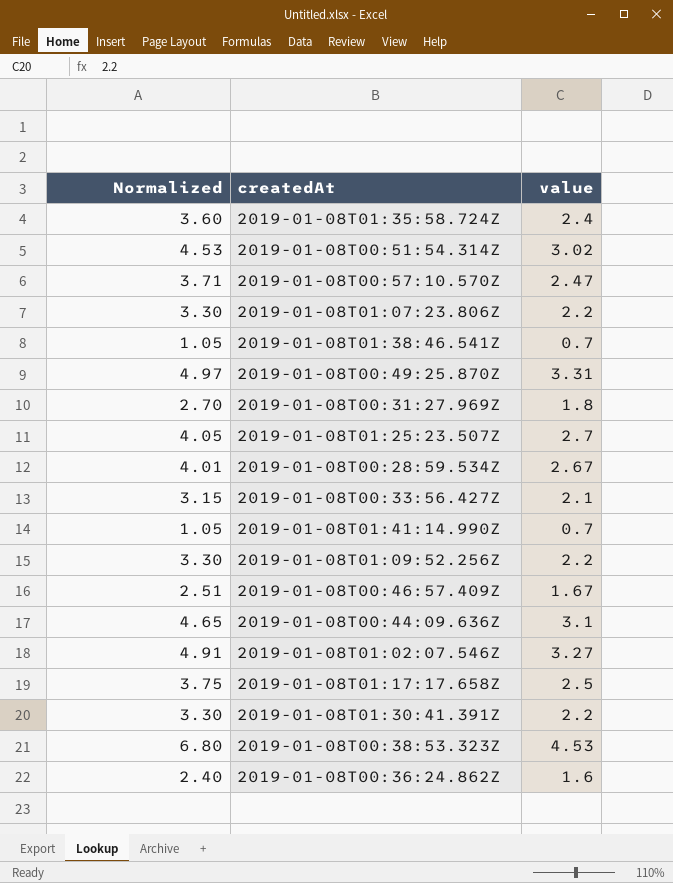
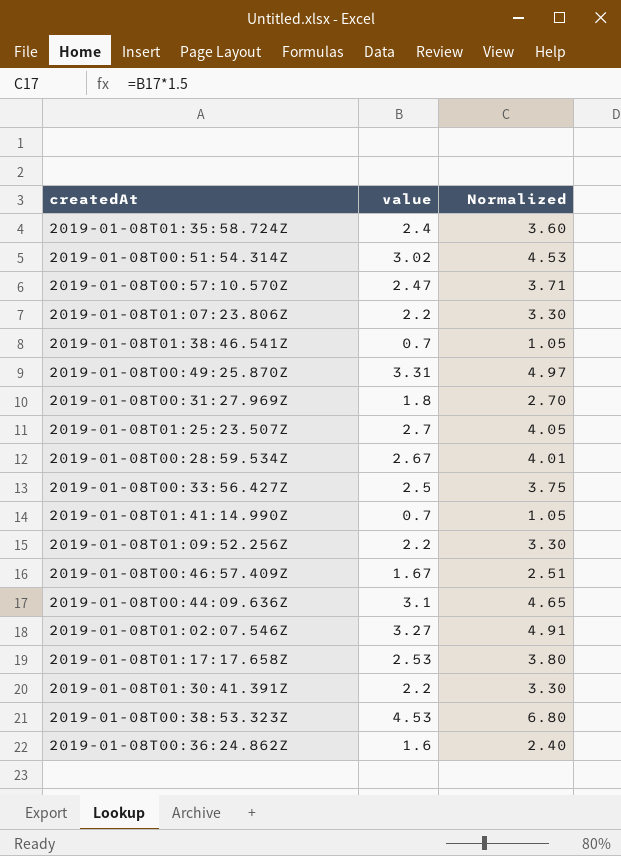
column Normalized | position: 1 -> 3
2019-01-08T00:33:56.427Z | value: 2.1 -> 2.5
2019-01-08T00:33:56.427Z | Normalized: 3.15 -> 3.75
2019-01-08T01:17:17.658Z | value: 2.5 -> 2.53
2019-01-08T01:17:17.658Z | Normalized: 3.75 -> 3.80

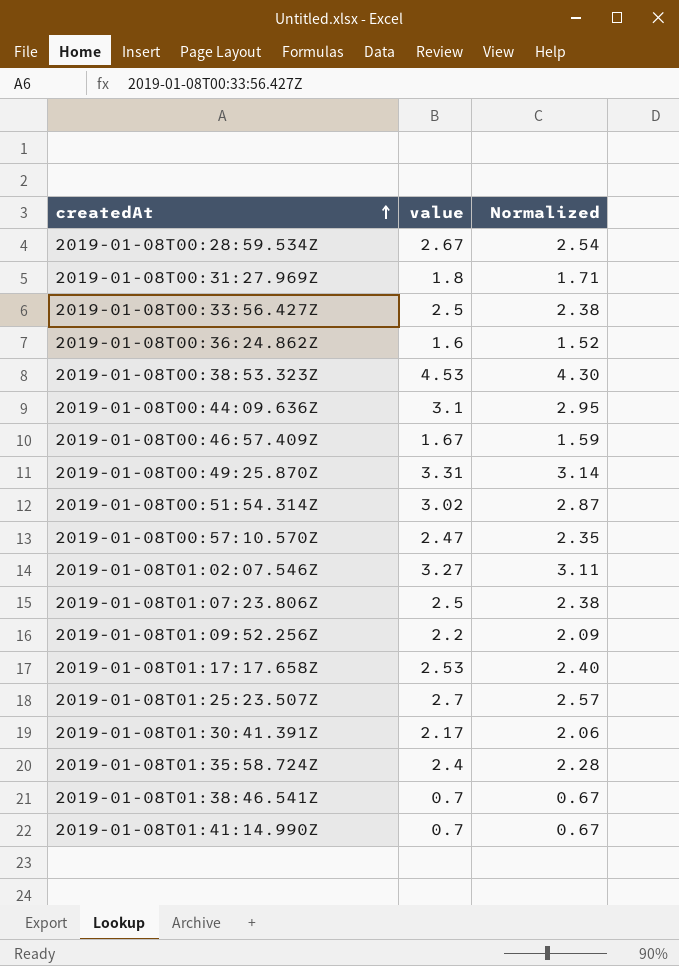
row order: none -> createdAt ascending
column Normalized | formula: [value] * 1.5 -> [value] * 0.95
2019-01-08T01:07:23.806Z | value: 2.2 -> 2.5
2019-01-08T01:30:41.391Z | value: 2.2 -> 2.17

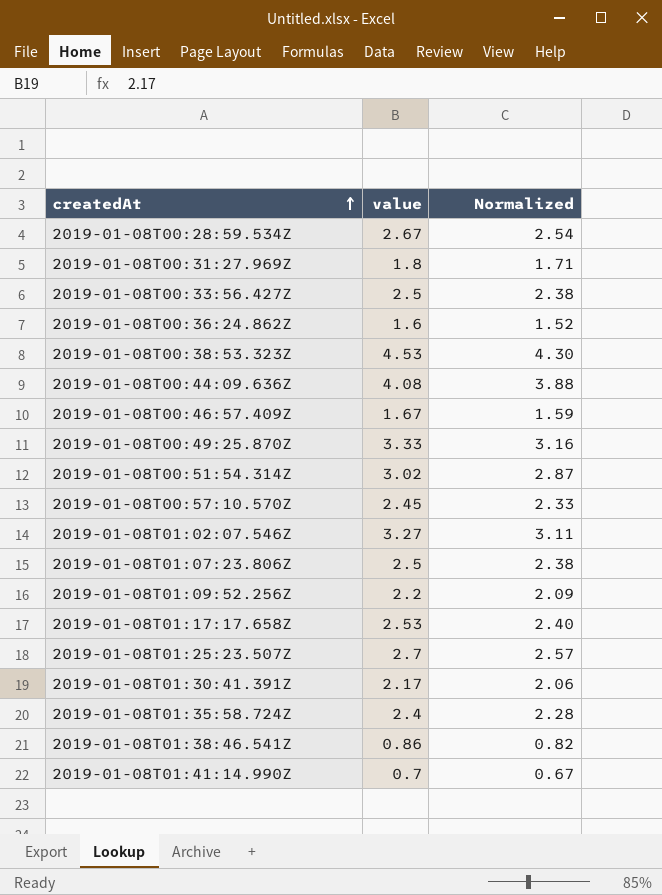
2019-01-08T00:44:09.636Z | value: 3.1 -> 4.08
2019-01-08T00:44:09.636Z | Normalized: 2.95 -> 3.88
2019-01-08T00:49:25.870Z | value: 3.31 -> 3.33
2019-01-08T00:49:25.870Z | Normalized: 3.14 -> 3.16
2019-01-08T00:57:10.570Z | value: 2.47 -> 2.45
2019-01-08T00:57:10.570Z | Normalized: 2.35 -> 2.33
2019-01-08T01:38:46.541Z | value: 0.7 -> 0.86
2019-01-08T01:38:46.541Z | Normalized: 0.67 -> 0.82

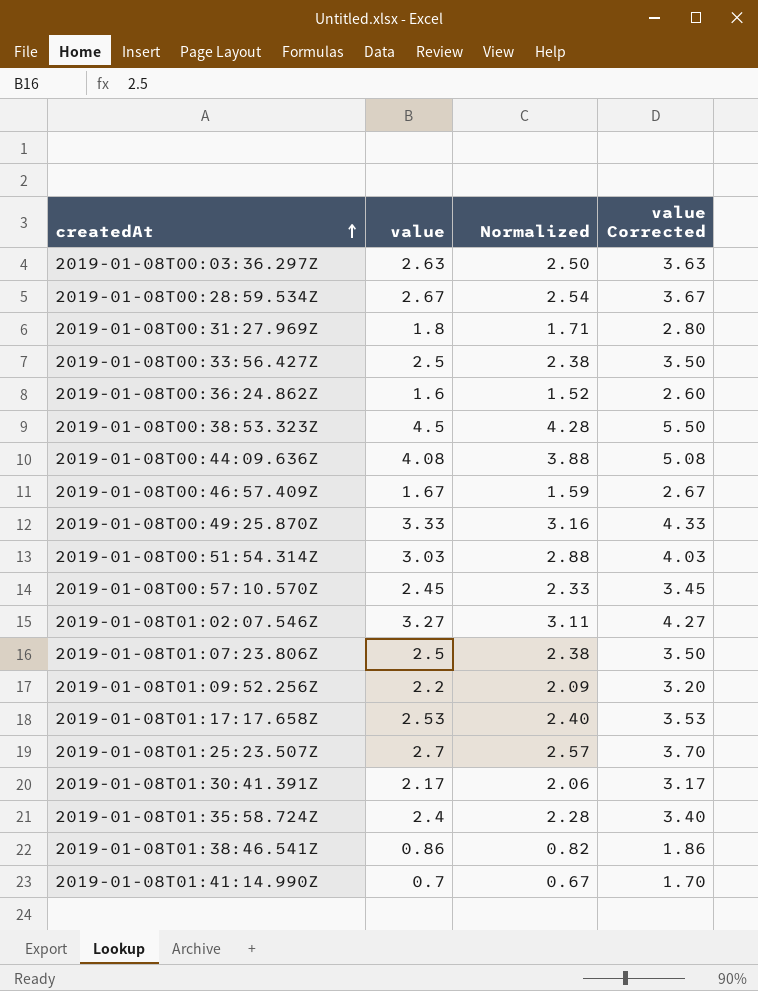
column value Corrected | formula: none -> [value] + 1
row 2019-01-08T00:03:36.297Z: none -> 2.63 | 2.50 | 3.63
2019-01-08T00:38:53.323Z | value: 4.53 -> 4.5
2019-01-08T00:38:53.323Z | Normalized: 4.30 -> 4.28
2019-01-08T00:51:54.314Z | value: 3.02 -> 3.03
2019-01-08T00:51:54.314Z | Normalized: 2.87 -> 2.88

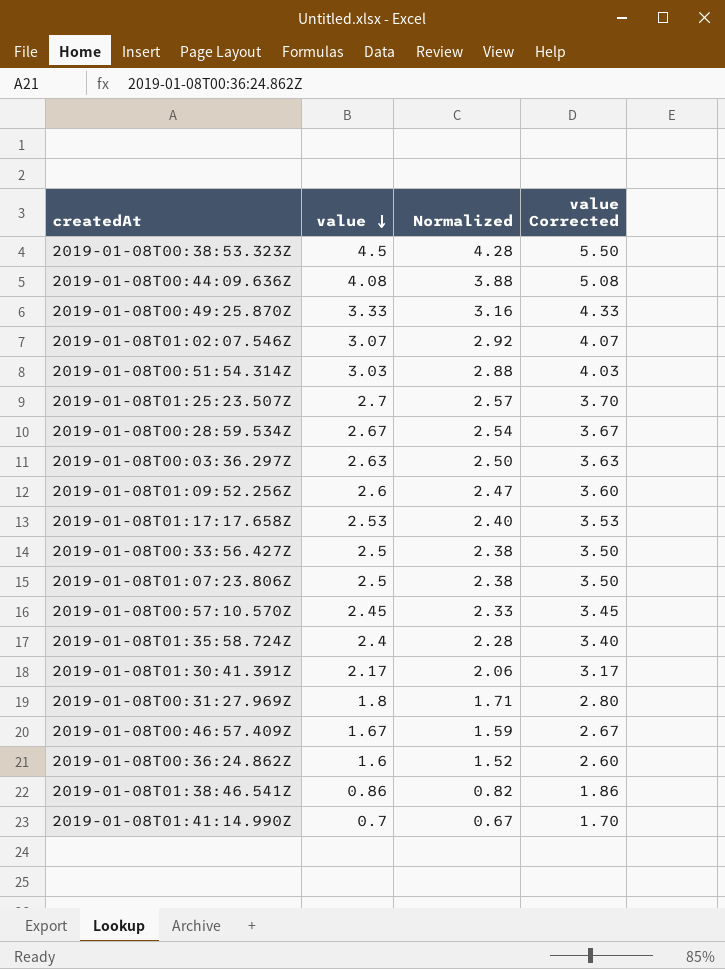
row order: createdAt ascending -> value descending
2019-01-08T01:02:07.546Z | value: 3.27 -> 3.07
2019-01-08T01:02:07.546Z | Normalized: 3.11 -> 2.92
2019-01-08T01:02:07.546Z | value Corrected: 4.27 -> 4.07
2019-01-08T01:09:52.256Z | value: 2.2 -> 2.6
2019-01-08T01:09:52.256Z | Normalized: 2.09 -> 2.47
2019-01-08T01:09:52.256Z | value Corrected: 3.20 -> 3.60

